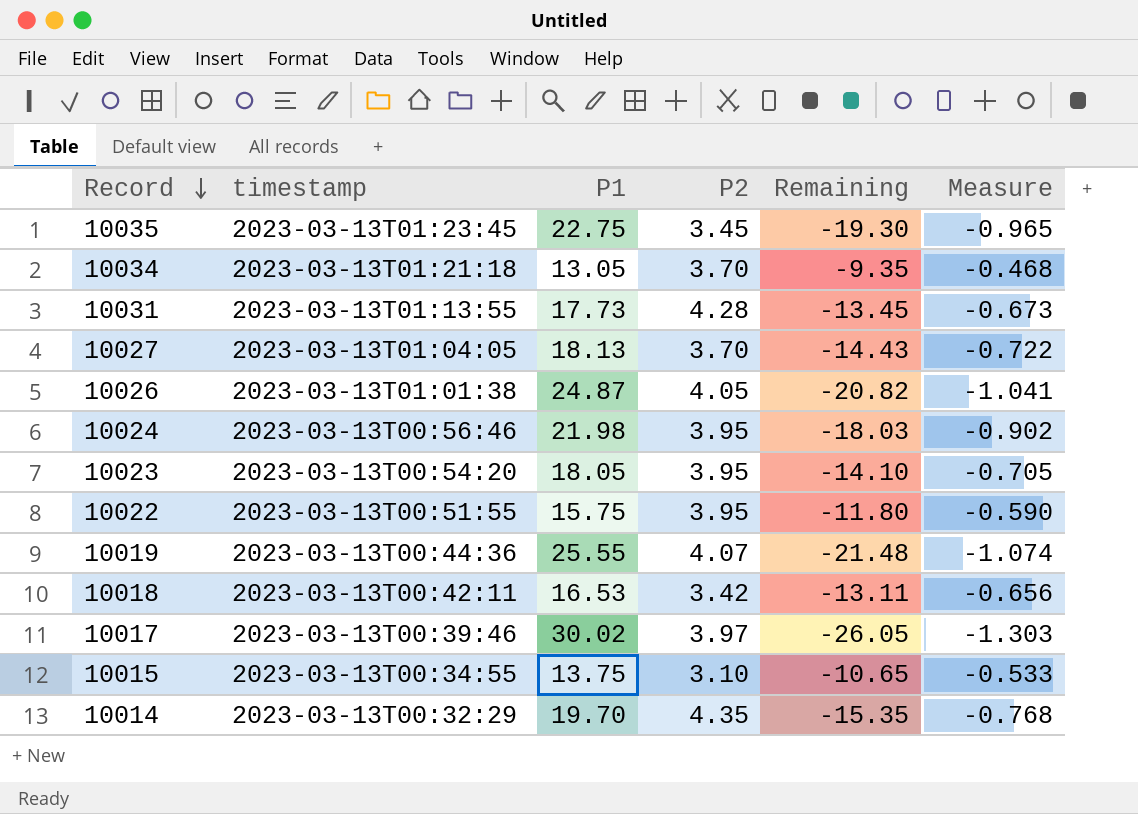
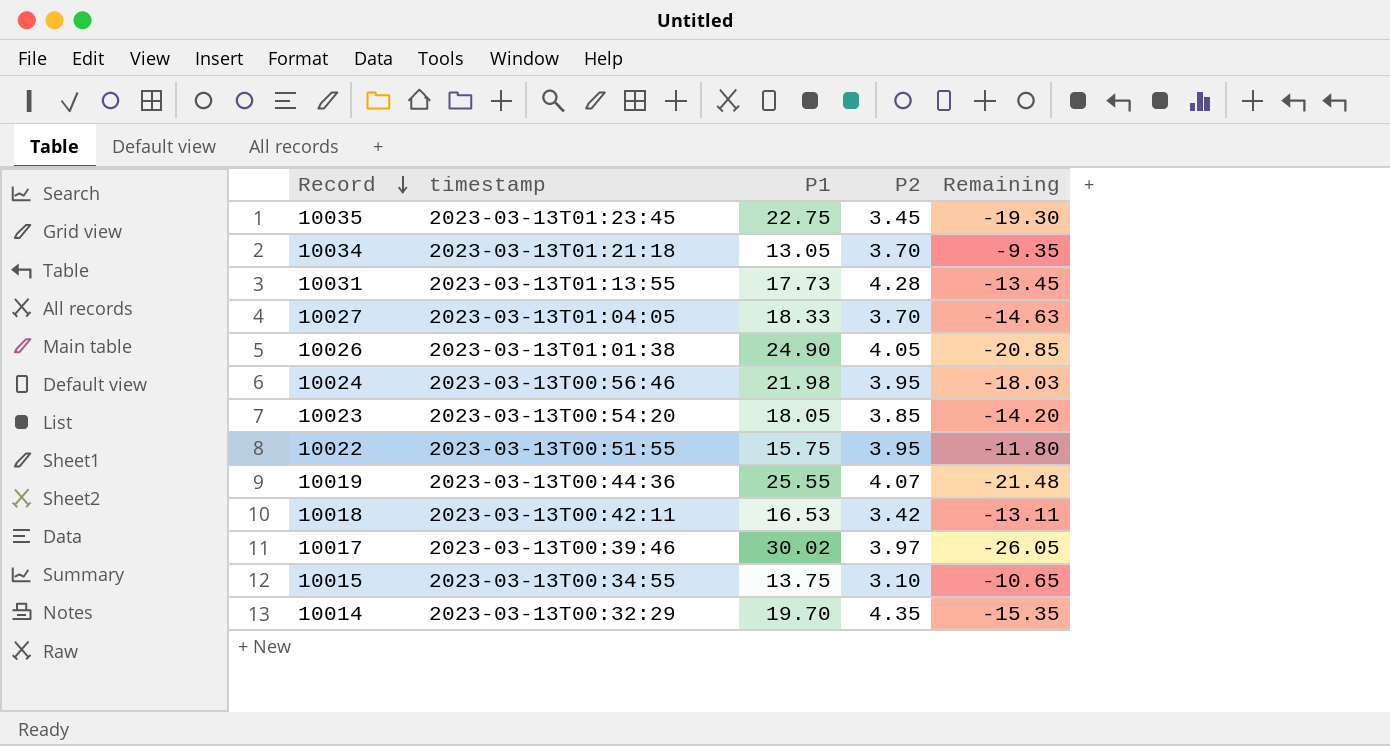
column Measure | formula: [Remaining] * 0.05 -> none
10027 | P1: 18.13 -> 18.33
10027 | Remaining: -14.43 -> -14.63
10026 | P1: 24.87 -> 24.90
10026 | Remaining: -20.82 -> -20.85
10023 | P2: 3.95 -> 3.85
10023 | Remaining: -14.10 -> -14.20

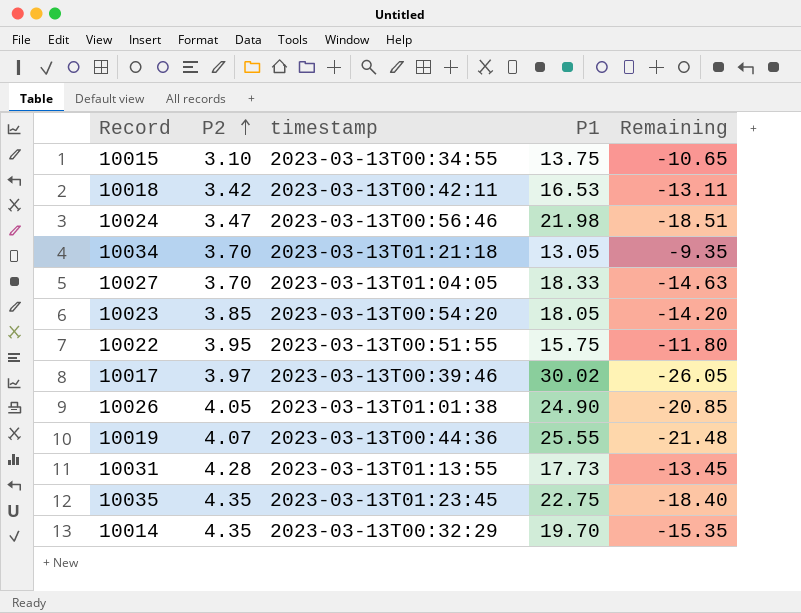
row order: Record descending -> P2 ascending
column P2 | position: 4 -> 2
10024 | P2: 3.95 -> 3.47
10024 | Remaining: -18.03 -> -18.51
10035 | P2: 3.45 -> 4.35
10035 | Remaining: -19.30 -> -18.40

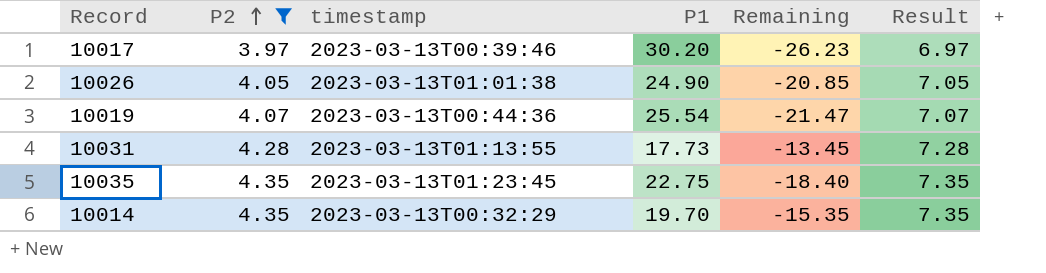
filter: none -> P2 >= 3.97
column Result | formula: none -> [P2] + 3
10017 | P1: 30.02 -> 30.20
10017 | Remaining: -26.05 -> -26.23
10019 | P1: 25.55 -> 25.54
10019 | Remaining: -21.48 -> -21.47

